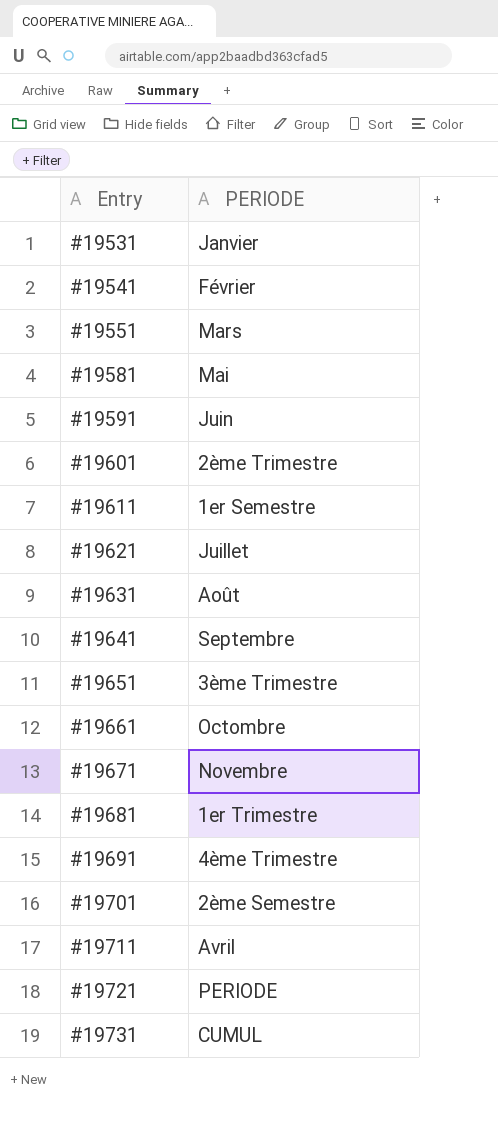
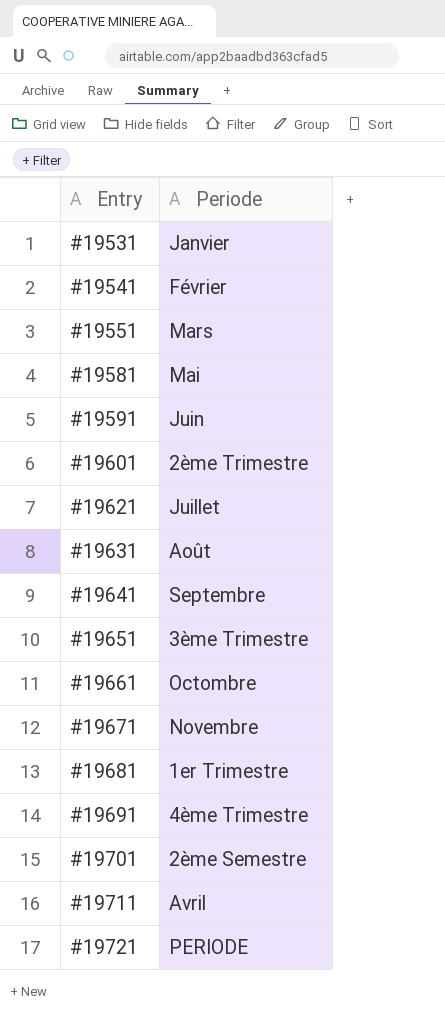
column name: PERIODE -> Periode
row #19611: 1er Semestre -> none
row #19731: CUMUL -> none

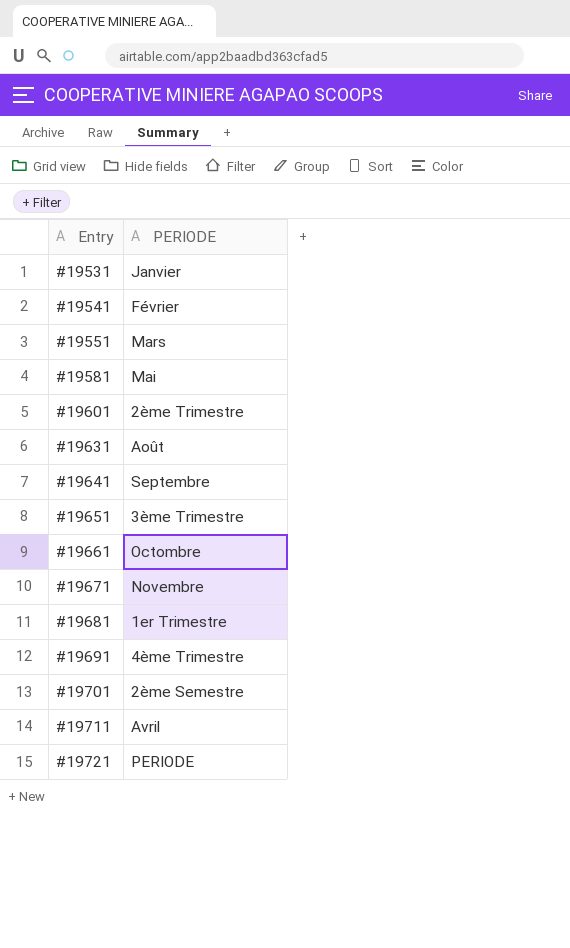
column name: Periode -> PERIODE
row #19591: Juin -> none
row #19621: Juillet -> none

